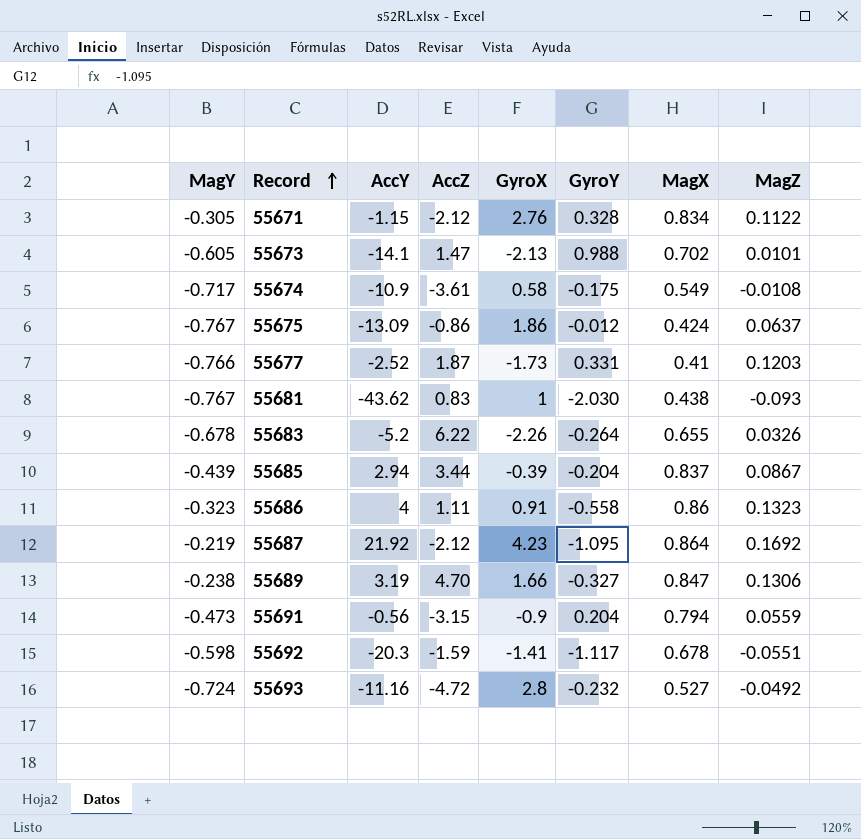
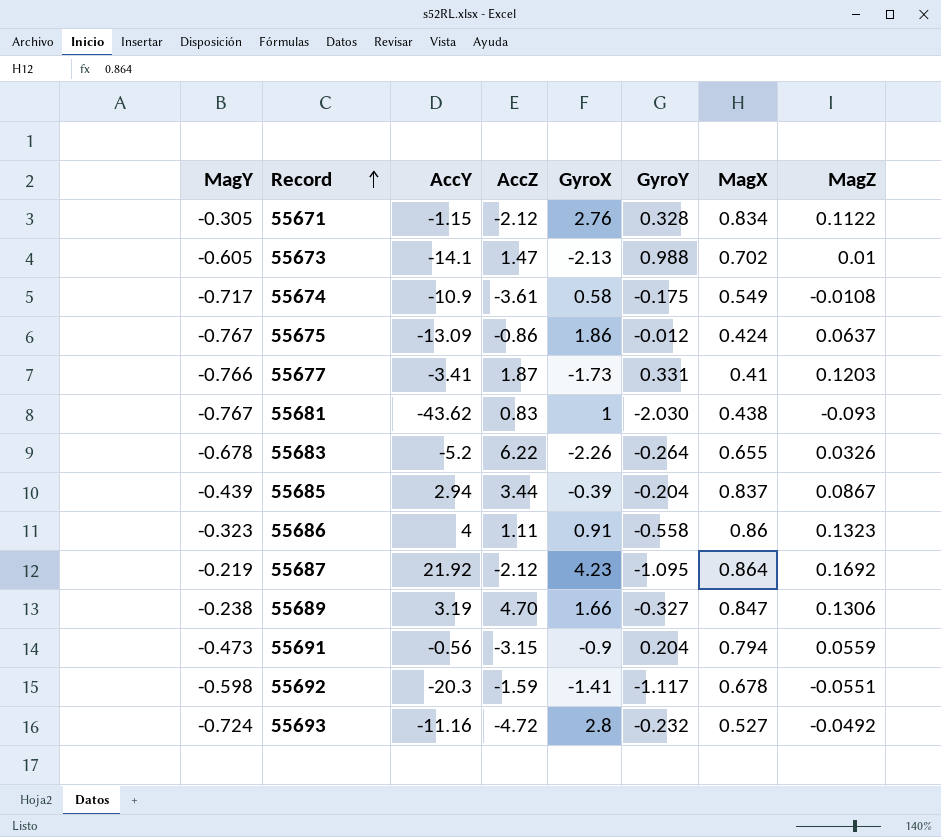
55673 | MagZ: 0.0101 -> 0.01
55677 | AccY: -2.52 -> -3.41

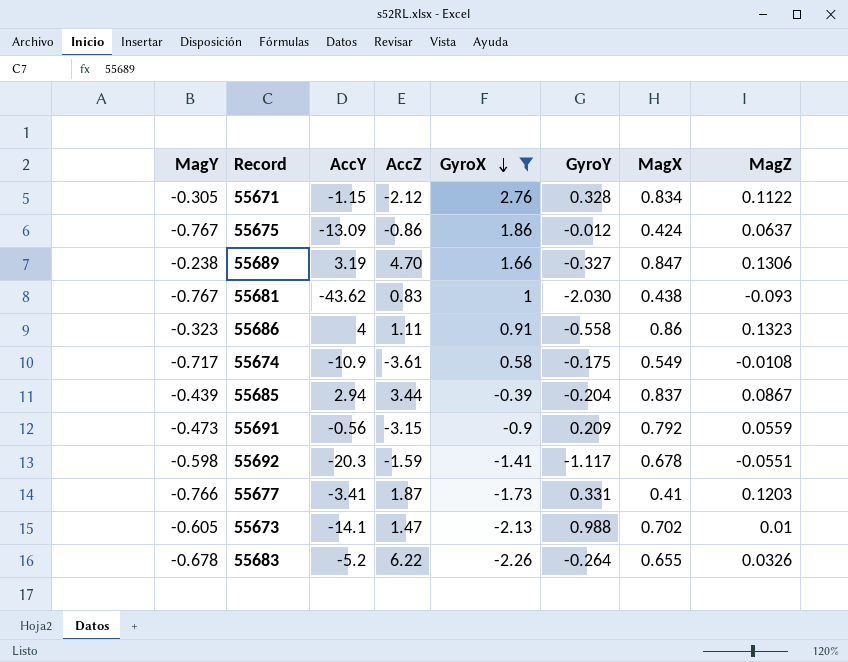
filter: none -> GyroX <= 2.76
row order: Record ascending -> GyroX descending
55691 | GyroY: 0.204 -> 0.209
55691 | MagX: 0.794 -> 0.792

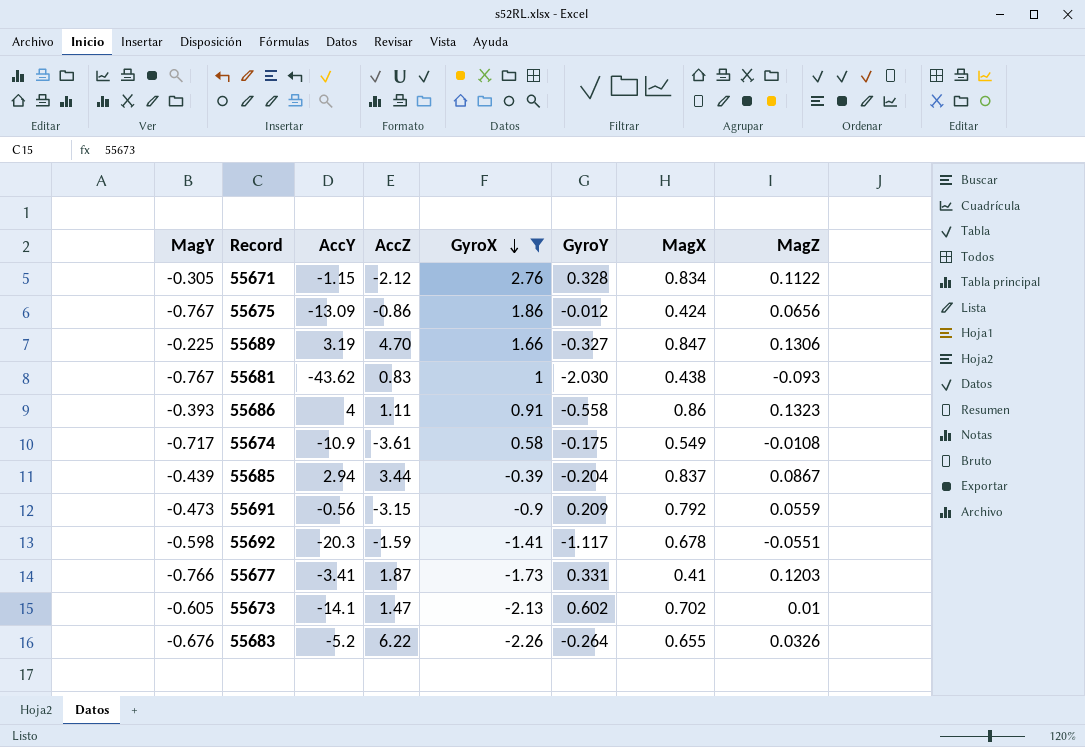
55675 | MagZ: 0.0637 -> 0.0656
55689 | MagY: -0.238 -> -0.225
55686 | MagY: -0.323 -> -0.393
55673 | GyroY: 0.988 -> 0.602
55683 | MagY: -0.678 -> -0.676

